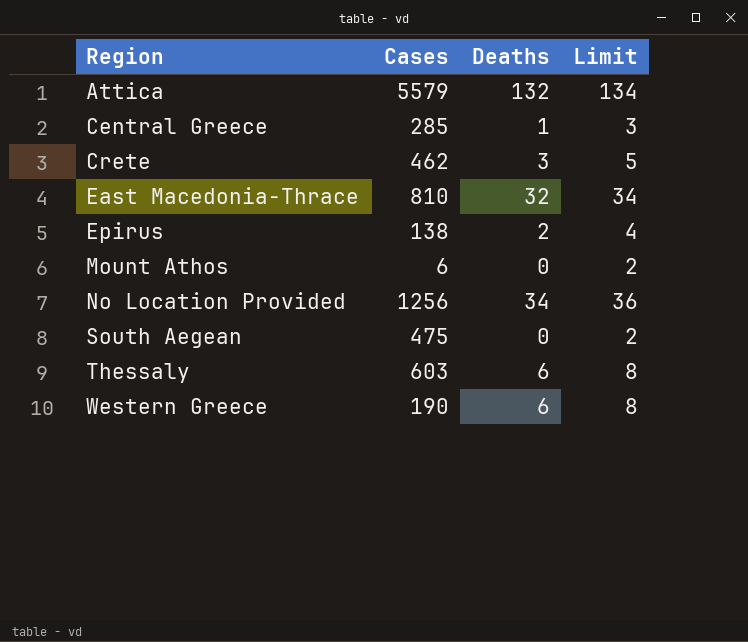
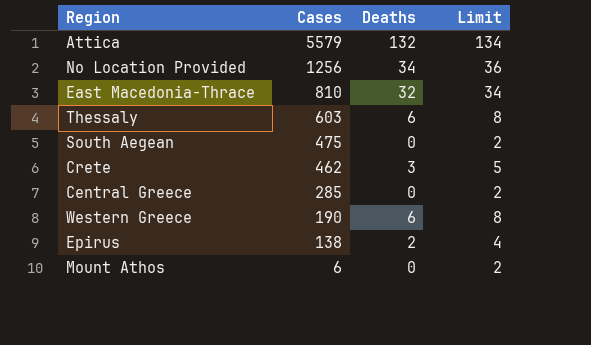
row order: Region ascending -> Cases descending
Central Greece | Deaths: 1 -> 0
Central Greece | Limit: 3 -> 2

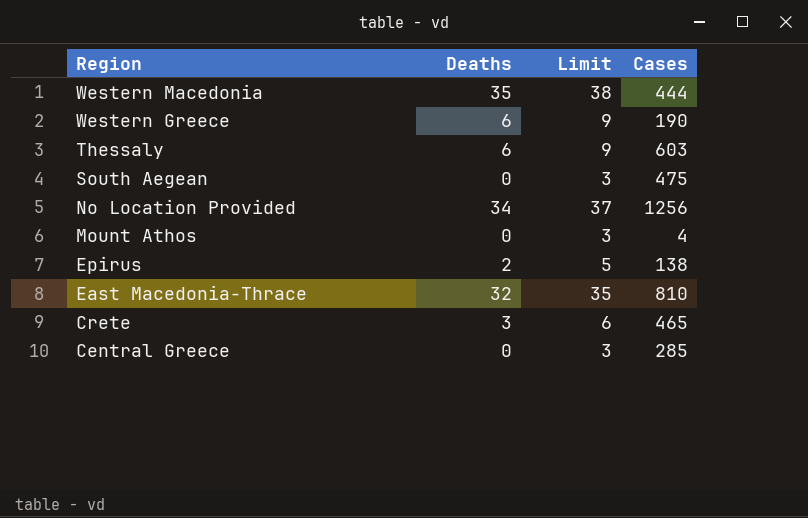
row order: Cases descending -> Region descending
column Limit | formula: [Deaths] + 2 -> [Deaths] + 3
column Cases | position: 2 -> 4
row Attica: 5579 | 132 | 134 -> none
row Western Macedonia: none -> 35 | 38 | 444
Mount Athos | Cases: 6 -> 4
Crete | Cases: 462 -> 465

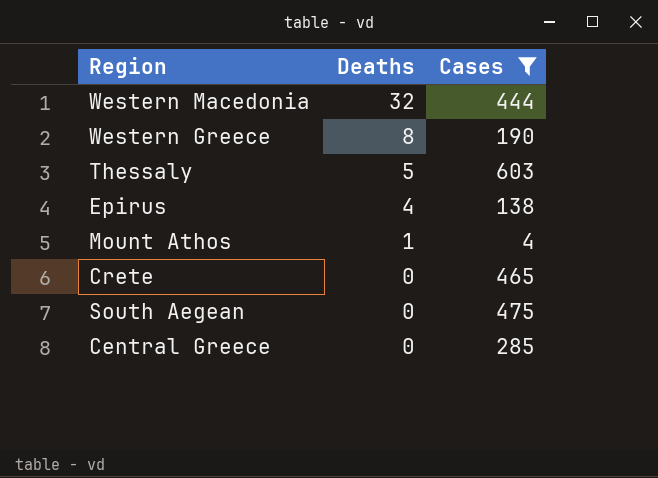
filter: none -> Cases <= 603
row order: Region descending -> Deaths descending
column Limit | formula: [Deaths] + 3 -> none
Western Macedonia | Deaths: 35 -> 32
Western Greece | Deaths: 6 -> 8
Thessaly | Deaths: 6 -> 5
Epirus | Deaths: 2 -> 4
Mount Athos | Deaths: 0 -> 1
Crete | Deaths: 3 -> 0

